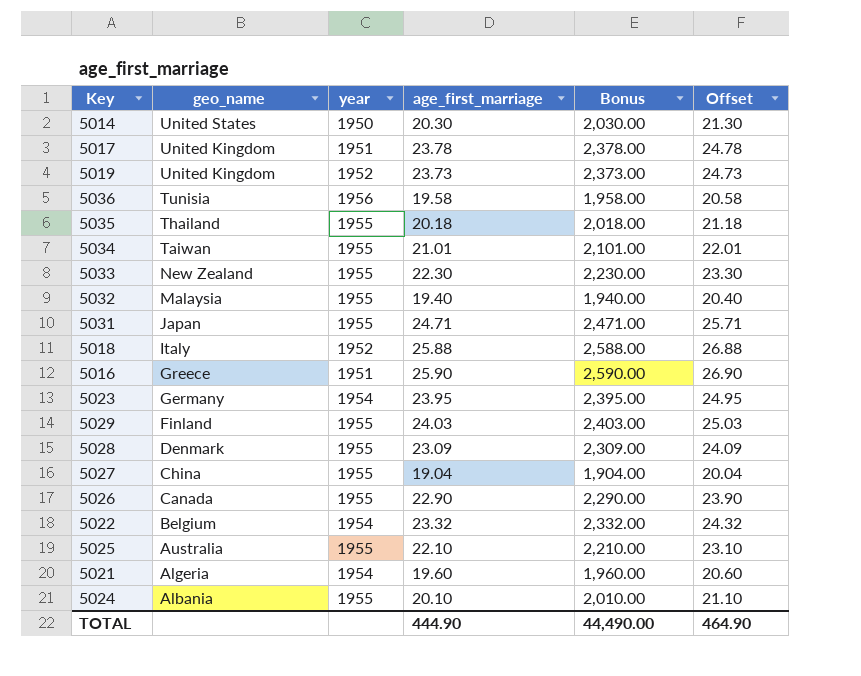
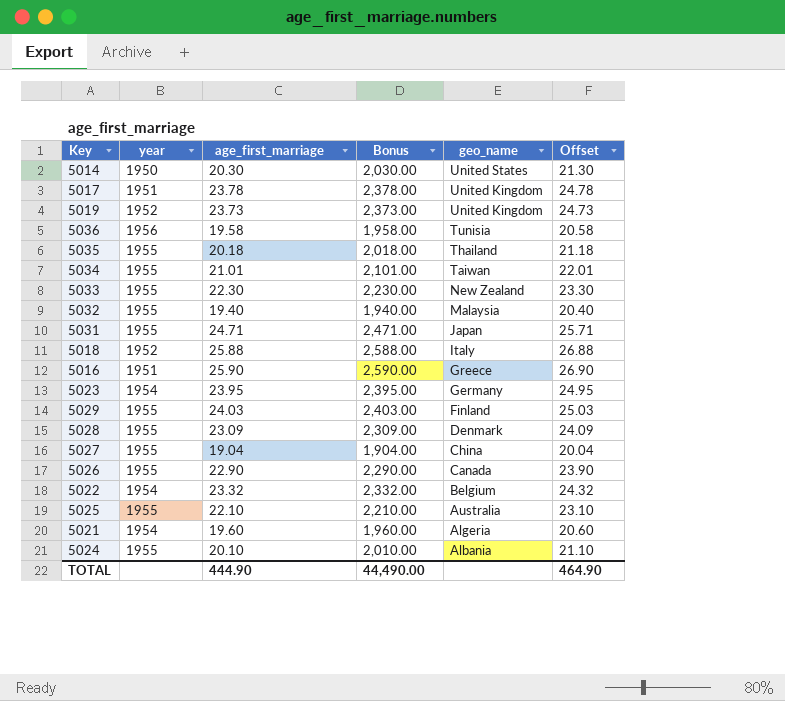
column geo_name | position: 2 -> 5

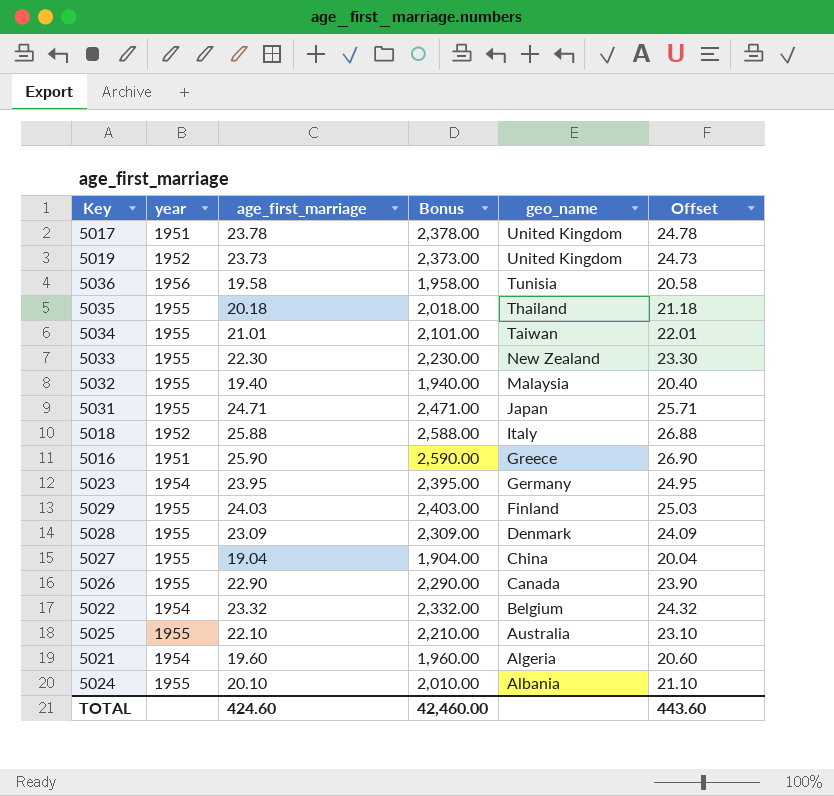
row 5014: 1950 | 20.30 | 2,030.00 | United States | 21.30 -> none
TOTAL | age_first_marriage: 444.90 -> 424.60
TOTAL | Bonus: 44,490.00 -> 42,460.00
TOTAL | Offset: 464.90 -> 443.60

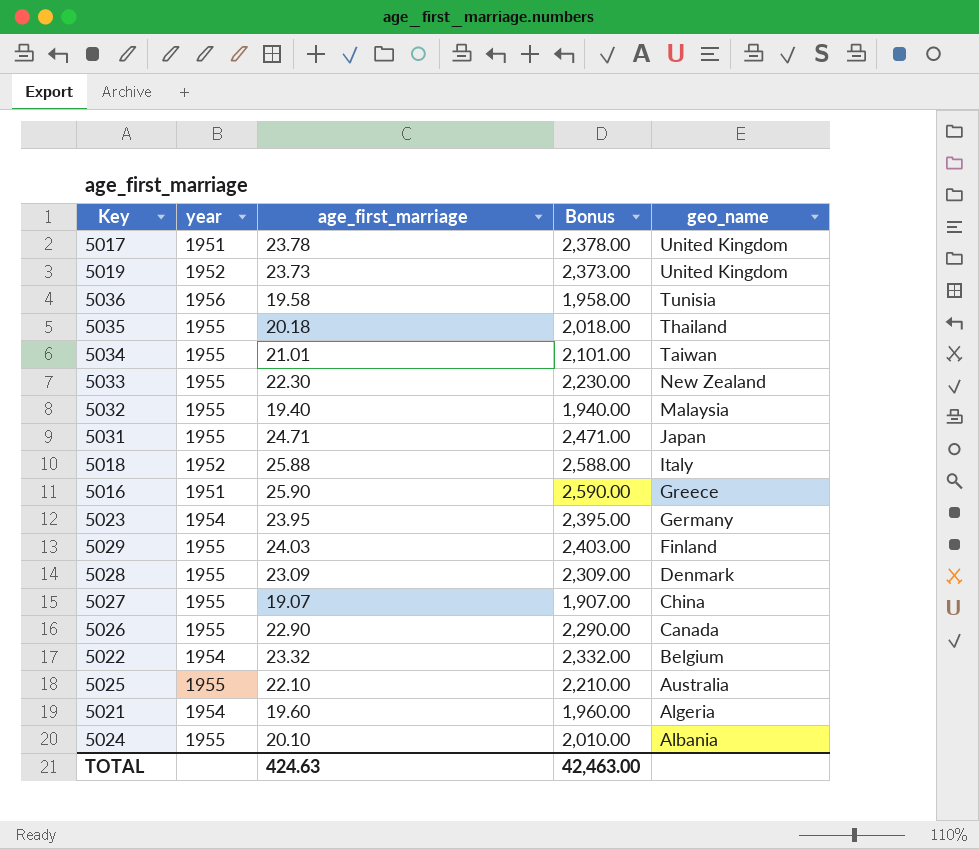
column Offset | formula: [age_first_marriage] + 1 -> none
5027 | age_first_marriage: 19.04 -> 19.07
5027 | Bonus: 1,904.00 -> 1,907.00
TOTAL | age_first_marriage: 424.60 -> 424.63
TOTAL | Bonus: 42,460.00 -> 42,463.00

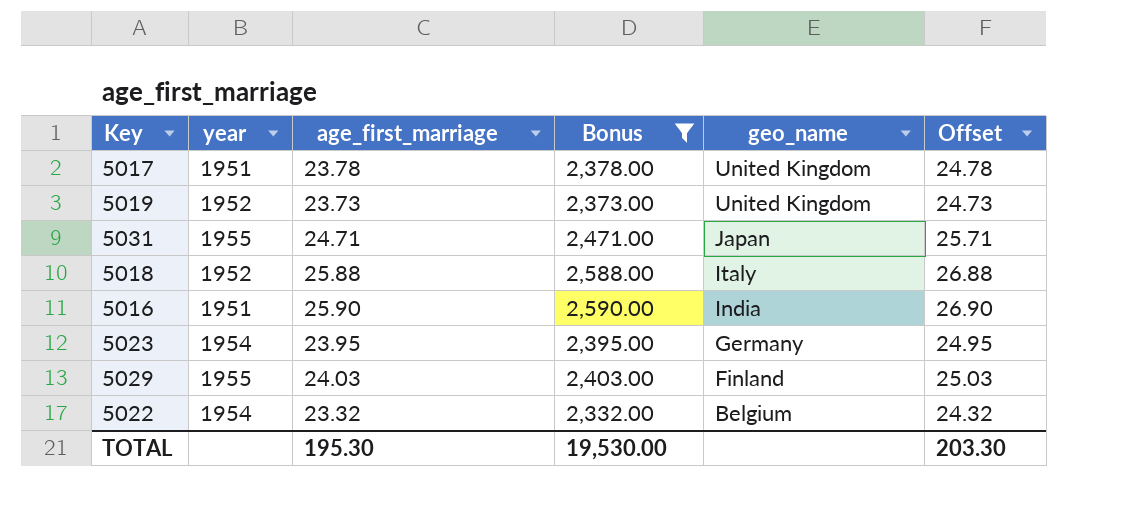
filter: none -> Bonus >= 2,332.00
column Offset | formula: none -> [age_first_marriage] + 1
5016 | geo_name: Greece -> India
TOTAL | age_first_marriage: 424.63 -> 195.30
TOTAL | Bonus: 42,463.00 -> 19,530.00

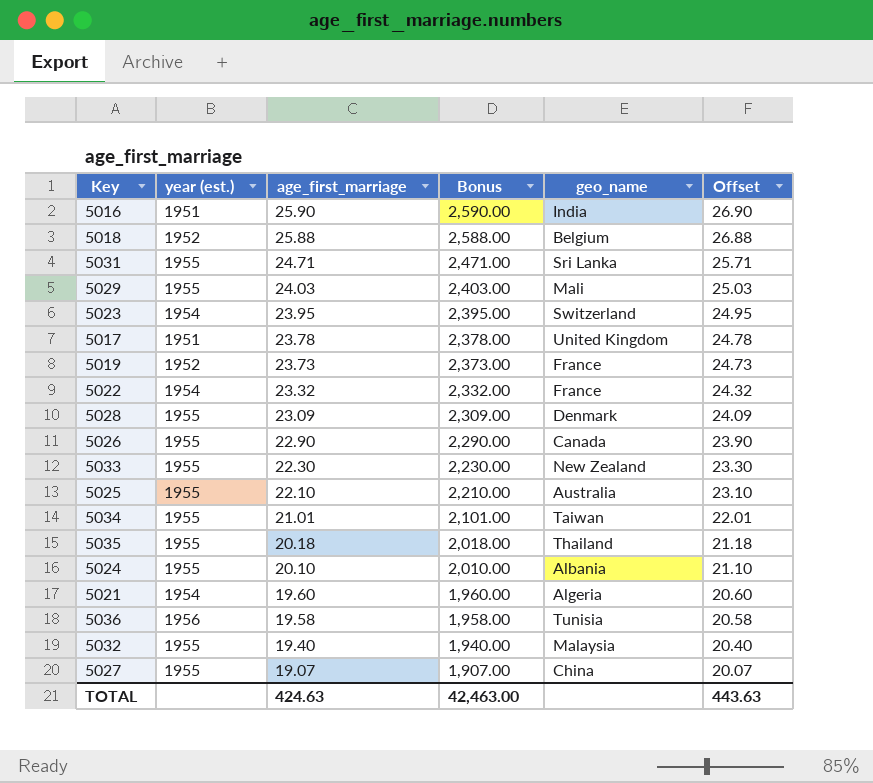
filter: Bonus >= 2,332.00 -> none
row order: geo_name descending -> age_first_marriage descending
column name: year -> year (est.)
5018 | geo_name: Italy -> Belgium
5031 | geo_name: Japan -> Sri Lanka
5029 | geo_name: Finland -> Mali
5023 | geo_name: Germany -> Switzerland
5019 | geo_name: United Kingdom -> France
5022 | geo_name: Belgium -> France
TOTAL | age_first_marriage: 195.30 -> 424.63
TOTAL | Bonus: 19,530.00 -> 42,463.00
TOTAL | Offset: 203.30 -> 443.63

